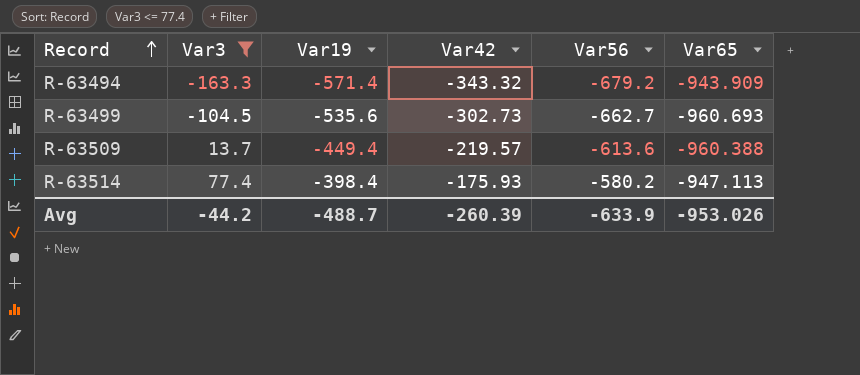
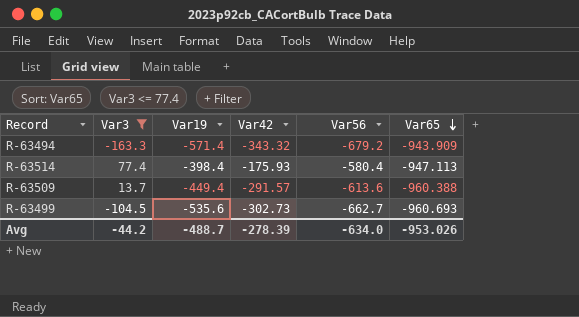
row order: Record ascending -> Var65 descending
R-63514 | Var56: -580.2 -> -580.4
R-63509 | Var42: -219.57 -> -291.57
Avg | Var42: -260.39 -> -278.39
Avg | Var56: -633.9 -> -634.0

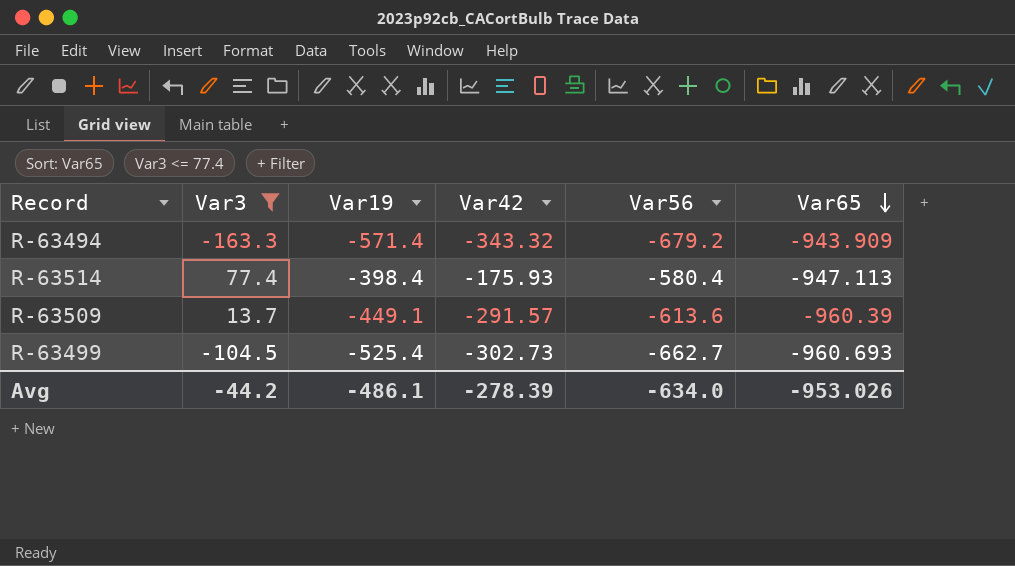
R-63509 | Var19: -449.4 -> -449.1
R-63509 | Var65: -960.388 -> -960.39
R-63499 | Var19: -535.6 -> -525.4
Avg | Var19: -488.7 -> -486.1

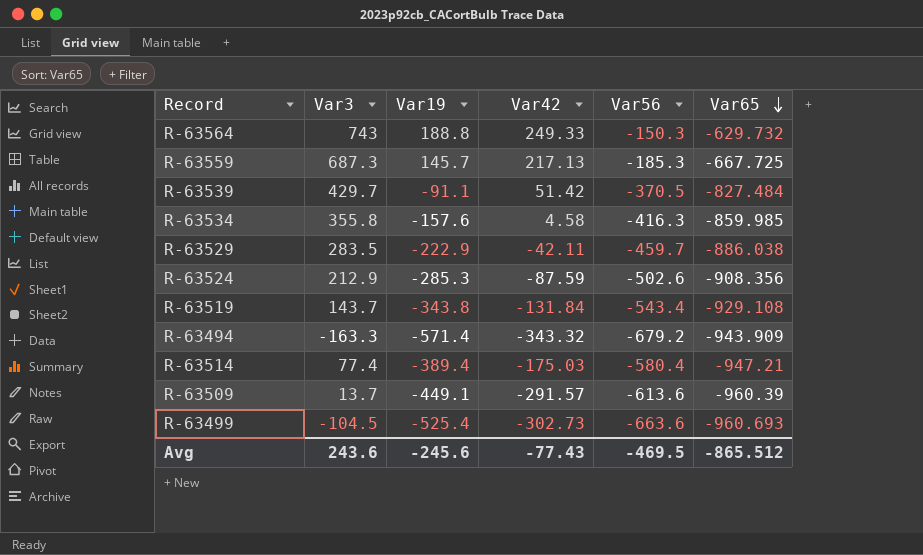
filter: Var3 <= 77.4 -> none
R-63514 | Var19: -398.4 -> -389.4
R-63514 | Var42: -175.93 -> -175.03
R-63514 | Var65: -947.113 -> -947.21
R-63499 | Var56: -662.7 -> -663.6
Avg | Var3: -44.2 -> 243.6
Avg | Var19: -486.1 -> -245.6
Avg | Var42: -278.39 -> -77.43
Avg | Var56: -634.0 -> -469.5
Avg | Var65: -953.026 -> -865.512

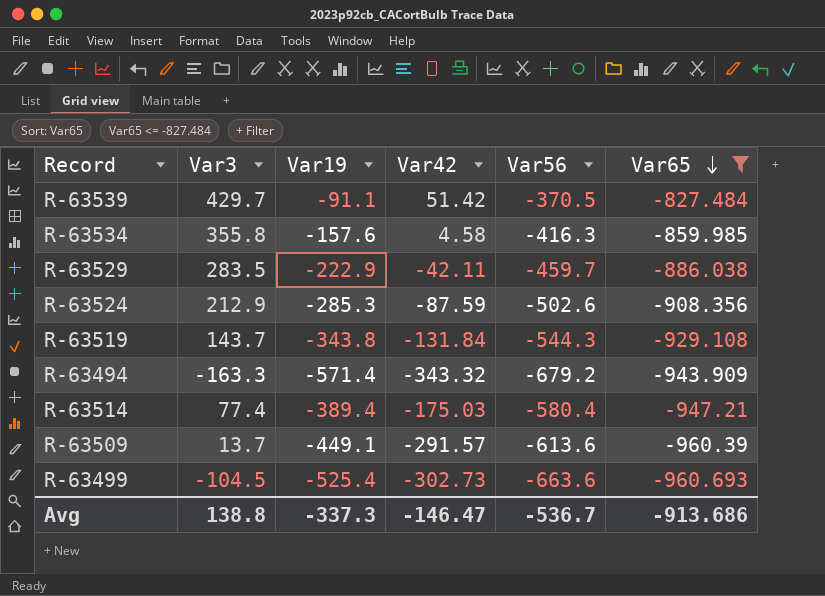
filter: none -> Var65 <= -827.484
R-63519 | Var56: -543.4 -> -544.3
Avg | Var3: 243.6 -> 138.8
Avg | Var19: -245.6 -> -337.3
Avg | Var42: -77.43 -> -146.47
Avg | Var56: -469.5 -> -536.7
Avg | Var65: -865.512 -> -913.686

